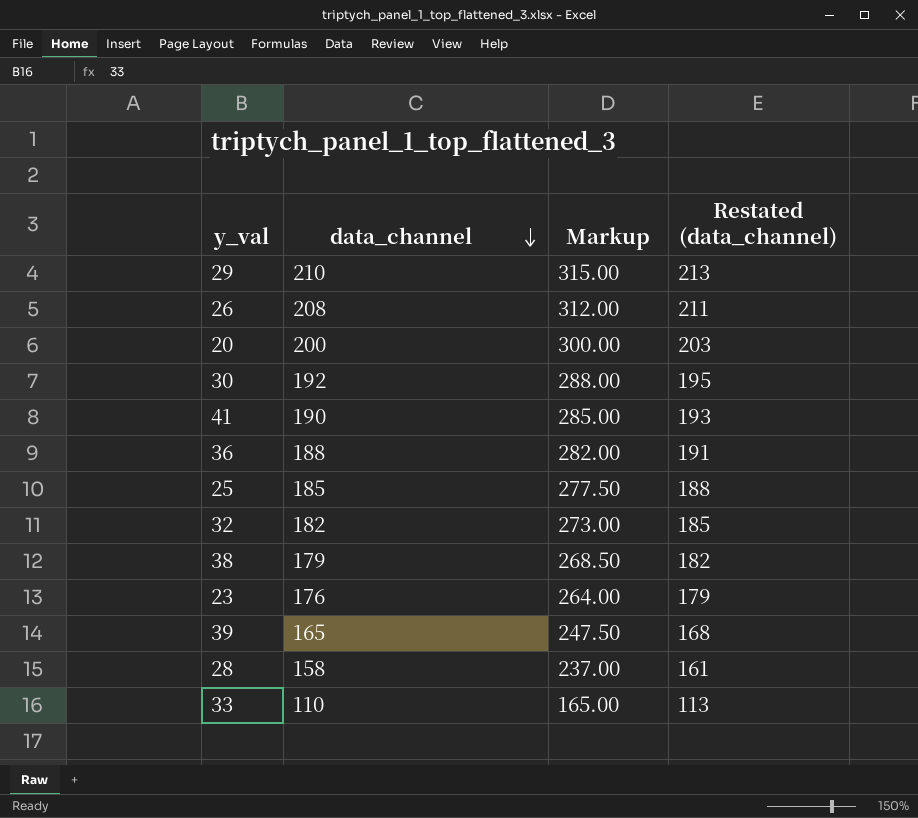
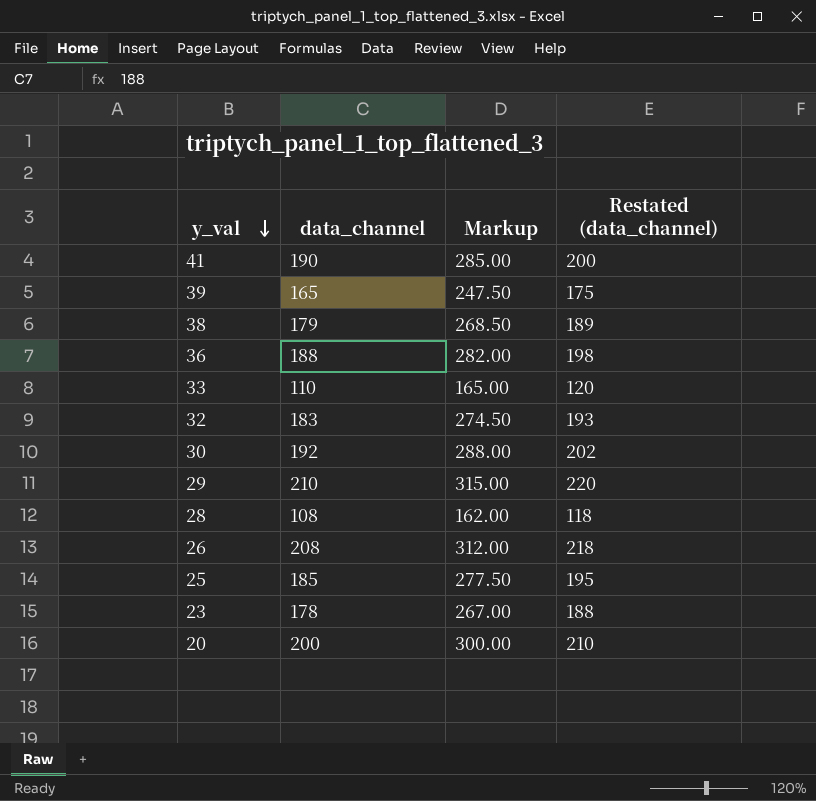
row order: data_channel descending -> y_val descending
column Restated (data_channel) | formula: [data_channel] + 3 -> [data_channel] + 10
32 | data_channel: 182 -> 183
32 | Markup: 273.00 -> 274.50
28 | data_channel: 158 -> 108
28 | Markup: 237.00 -> 162.00
23 | data_channel: 176 -> 178
23 | Markup: 264.00 -> 267.00

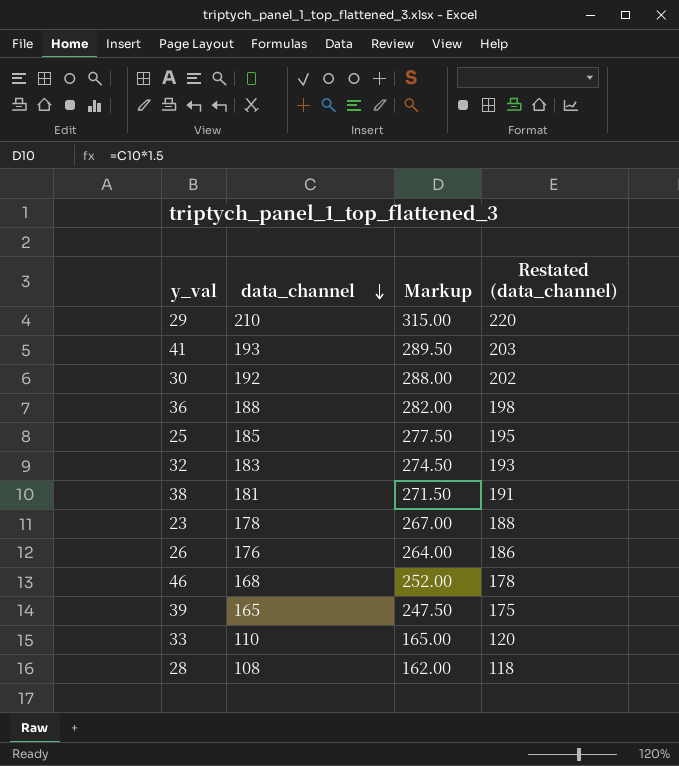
row order: y_val descending -> data_channel descending
row 20: 200 | 300.00 | 210 -> none
41 | data_channel: 190 -> 193
41 | Markup: 285.00 -> 289.50
41 | Restated (data_channel): 200 -> 203
38 | data_channel: 179 -> 181
38 | Markup: 268.50 -> 271.50
38 | Restated (data_channel): 189 -> 191
26 | data_channel: 208 -> 176
26 | Markup: 312.00 -> 264.00
26 | Restated (data_channel): 218 -> 186
row 46: none -> 168 | 252.00 | 178

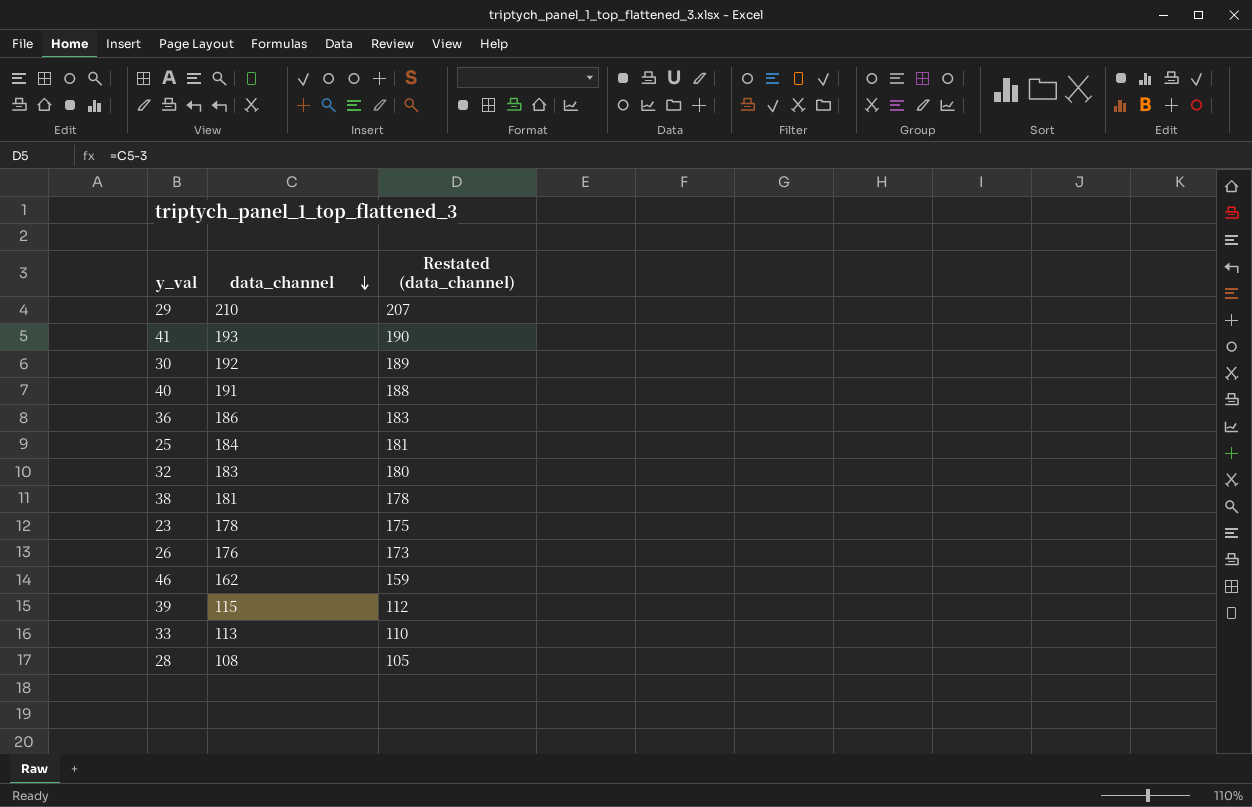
column Markup | formula: [data_channel] * 1.5 -> none
column Restated (data_channel) | formula: [data_channel] + 10 -> [data_channel] - 3
row 40: none -> 191 | 188
36 | data_channel: 188 -> 186
25 | data_channel: 185 -> 184
46 | data_channel: 168 -> 162
39 | data_channel: 165 -> 115
33 | data_channel: 110 -> 113

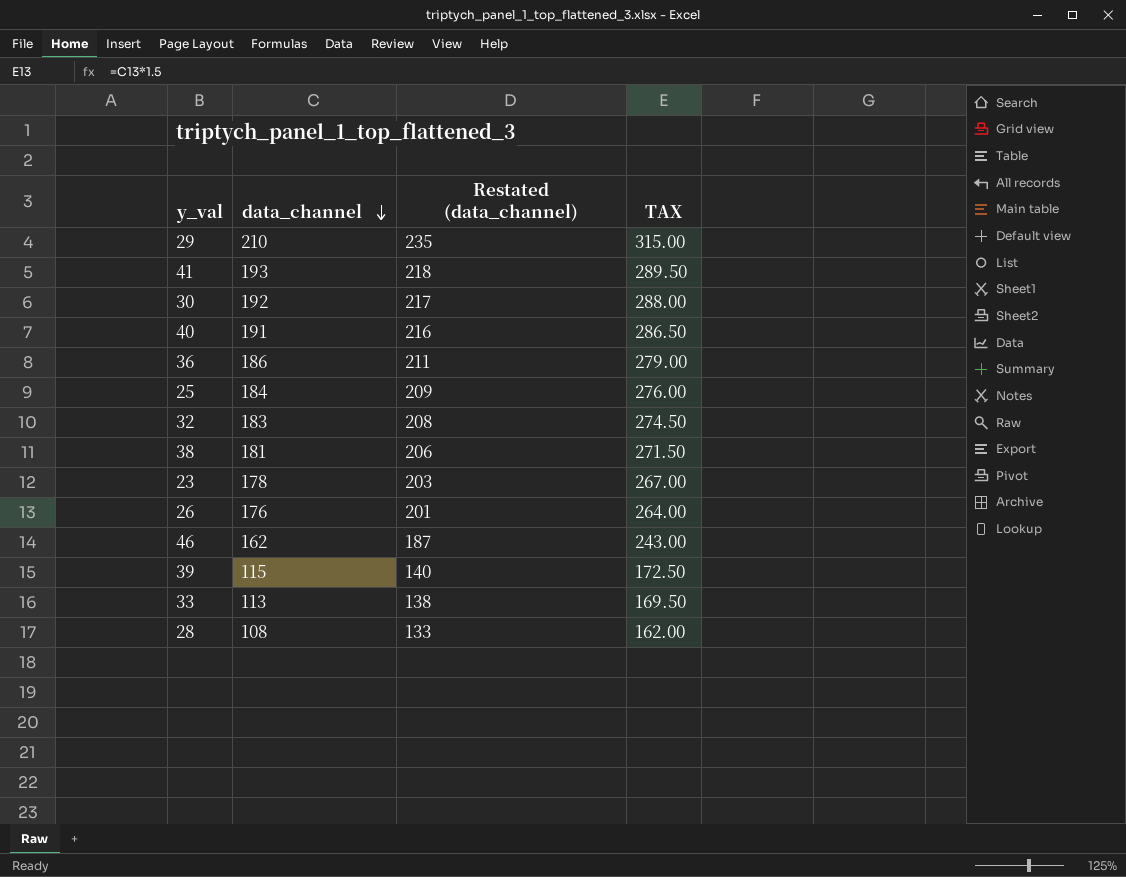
column Restated (data_channel) | formula: [data_channel] - 3 -> [data_channel] + 25
column TAX | formula: none -> [data_channel] * 1.5

